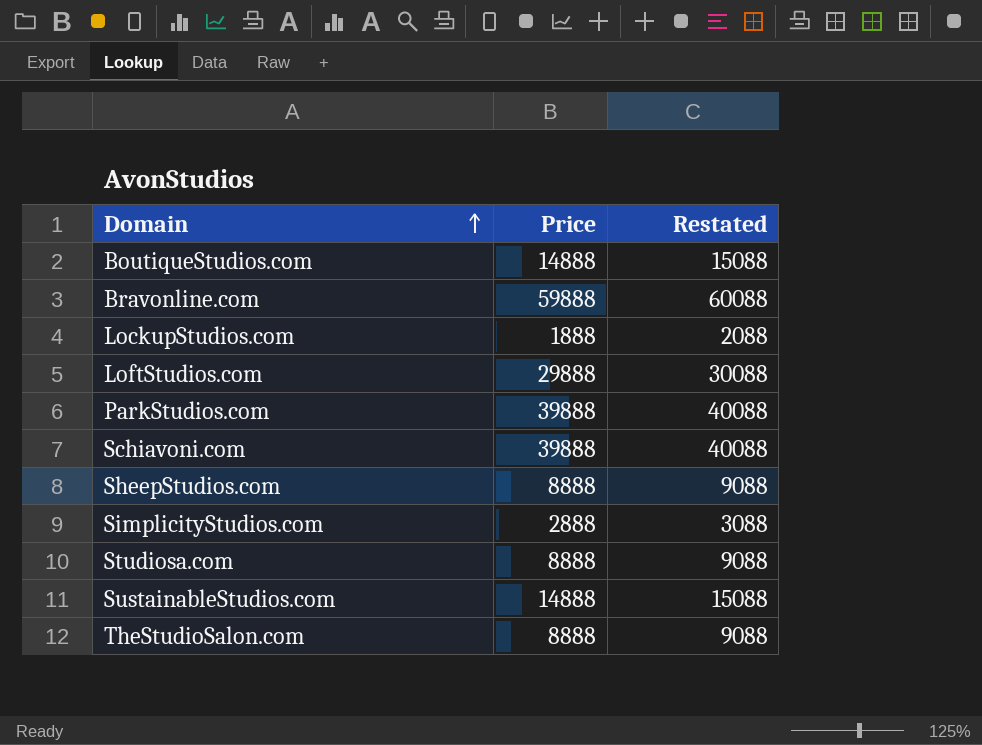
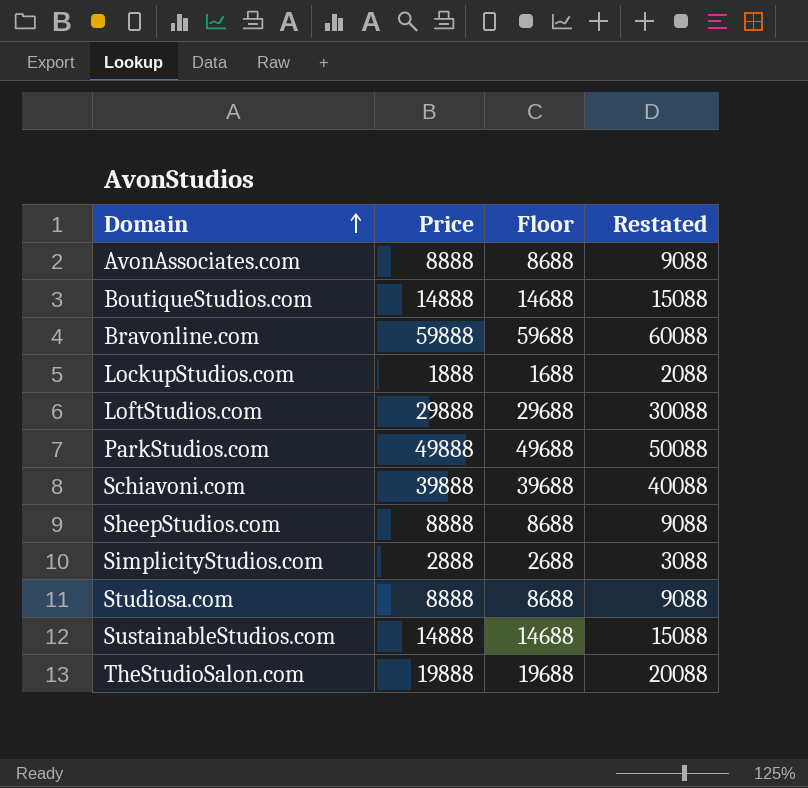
column Floor | formula: none -> [Price] - 200
row AvonAssociates.com: none -> 8888 | 8688 | 9088
ParkStudios.com | Price: 39888 -> 49888
ParkStudios.com | Restated: 40088 -> 50088
TheStudioSalon.com | Price: 8888 -> 19888
TheStudioSalon.com | Restated: 9088 -> 20088

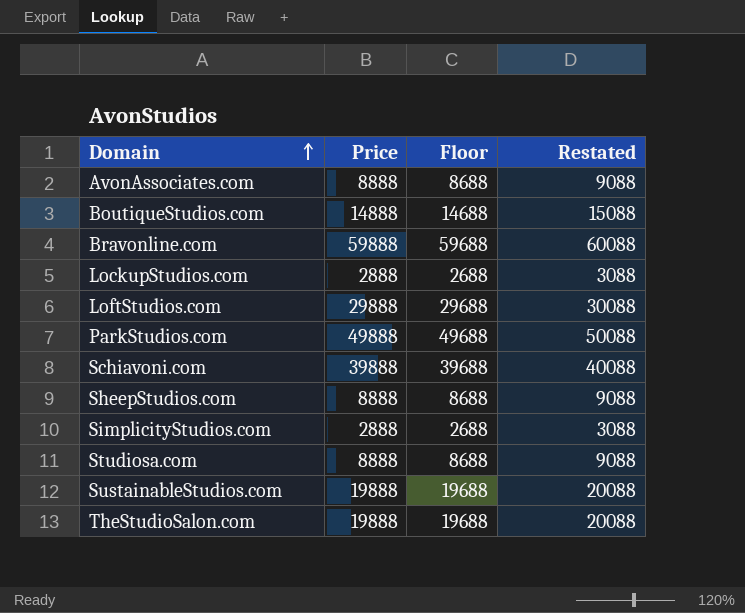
LockupStudios.com | Price: 1888 -> 2888
LockupStudios.com | Floor: 1688 -> 2688
LockupStudios.com | Restated: 2088 -> 3088
SustainableStudios.com | Price: 14888 -> 19888
SustainableStudios.com | Floor: 14688 -> 19688
SustainableStudios.com | Restated: 15088 -> 20088

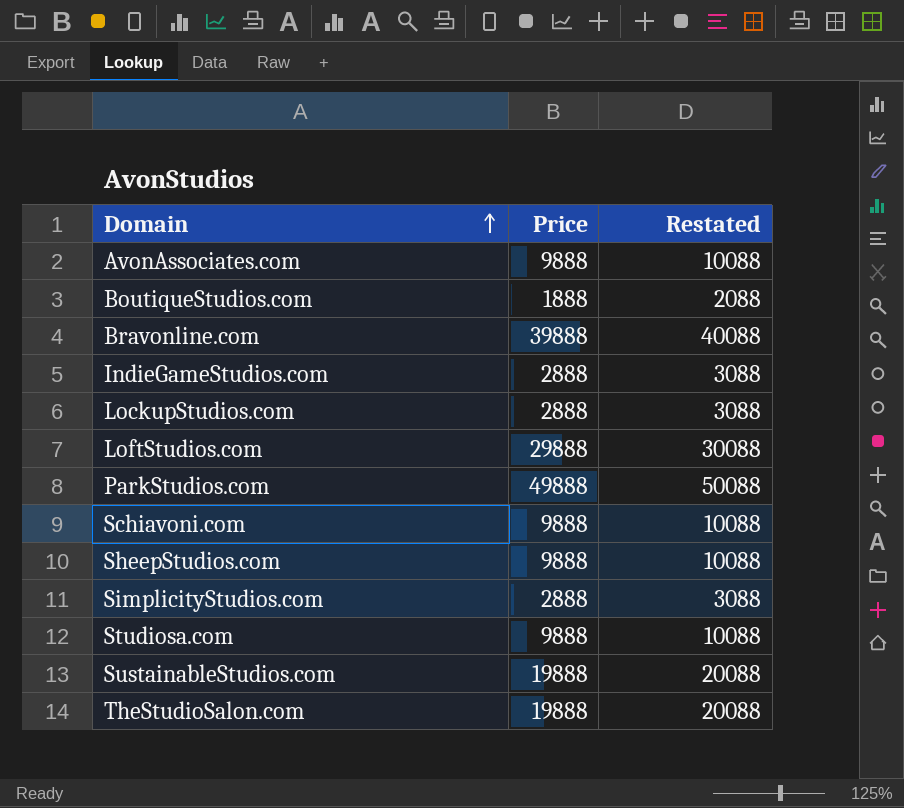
column Floor | formula: [Price] - 200 -> none
AvonAssociates.com | Price: 8888 -> 9888
AvonAssociates.com | Restated: 9088 -> 10088
BoutiqueStudios.com | Price: 14888 -> 1888
BoutiqueStudios.com | Restated: 15088 -> 2088
Bravonline.com | Price: 59888 -> 39888
Bravonline.com | Restated: 60088 -> 40088
row IndieGameStudios.com: none -> 2888 | 3088
Schiavoni.com | Price: 39888 -> 9888
Schiavoni.com | Restated: 40088 -> 10088
SheepStudios.com | Price: 8888 -> 9888
SheepStudios.com | Restated: 9088 -> 10088
Studiosa.com | Price: 8888 -> 9888
Studiosa.com | Restated: 9088 -> 10088

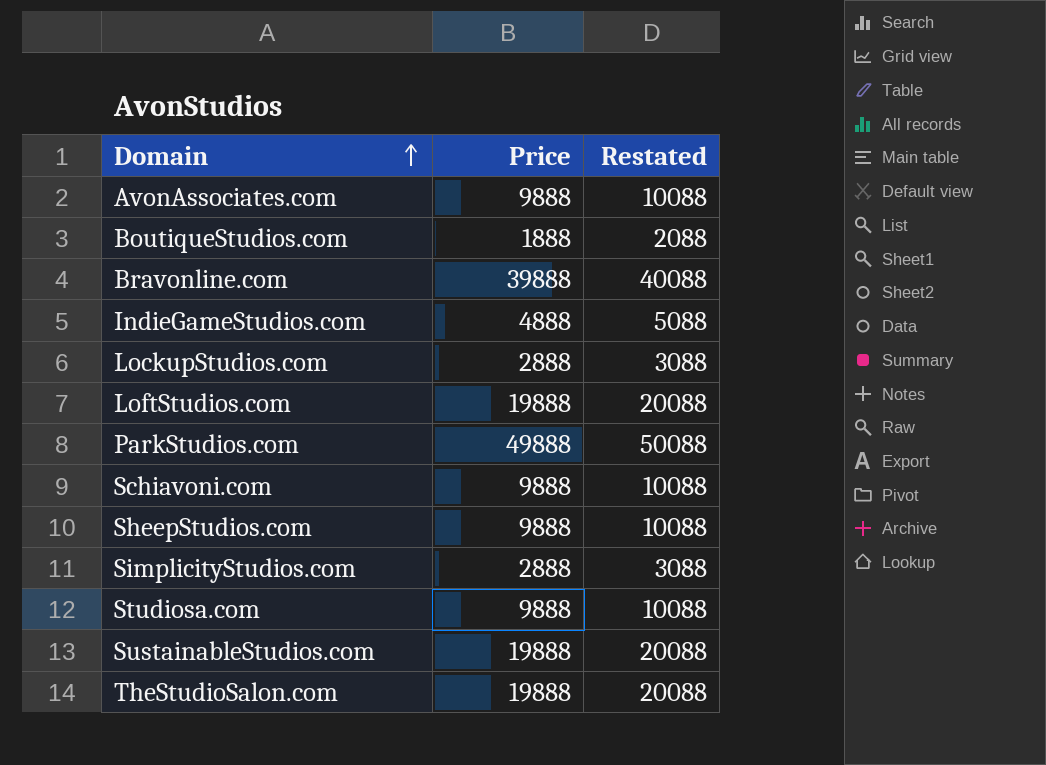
IndieGameStudios.com | Price: 2888 -> 4888
IndieGameStudios.com | Restated: 3088 -> 5088
LoftStudios.com | Price: 29888 -> 19888
LoftStudios.com | Restated: 30088 -> 20088

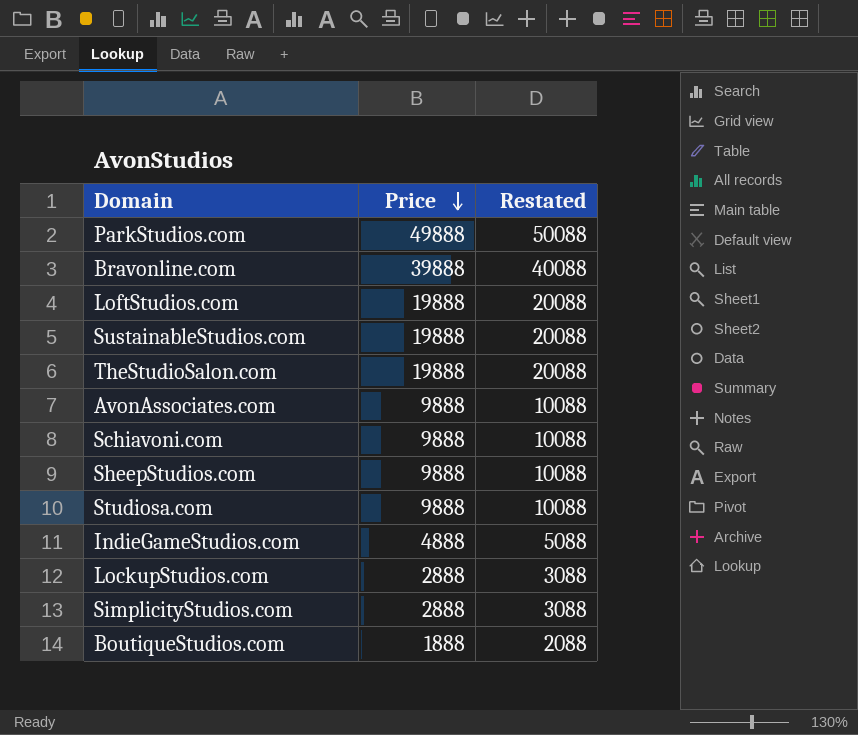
row order: Domain ascending -> Price descending

